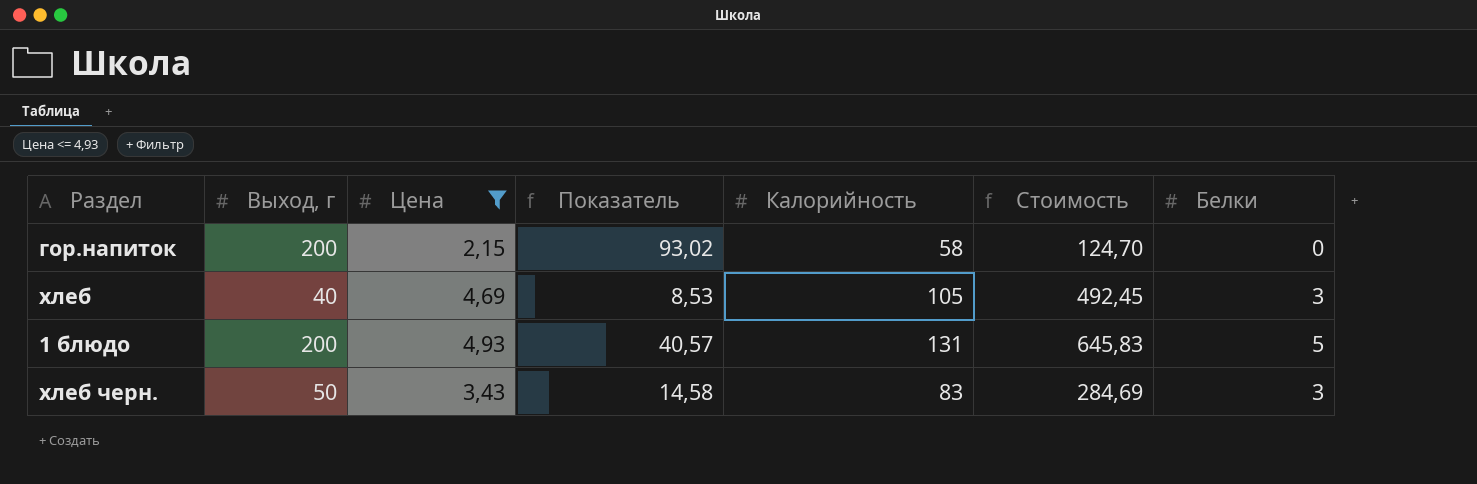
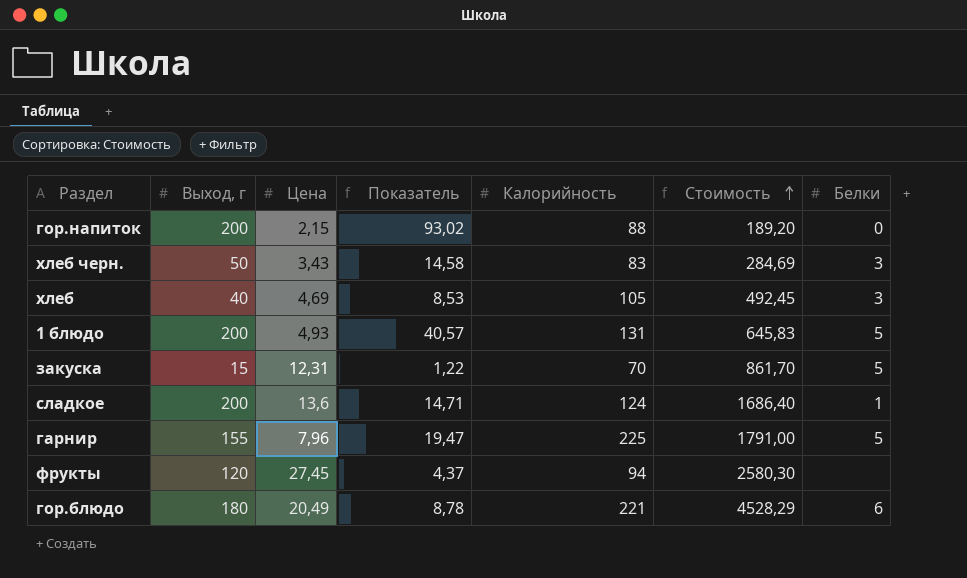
filter: Цена <= 4,93 -> none
row order: none -> Стоимость ascending
гор.напиток | Калорийность: 58 -> 88
гор.напиток | Стоимость: 124,70 -> 189,20

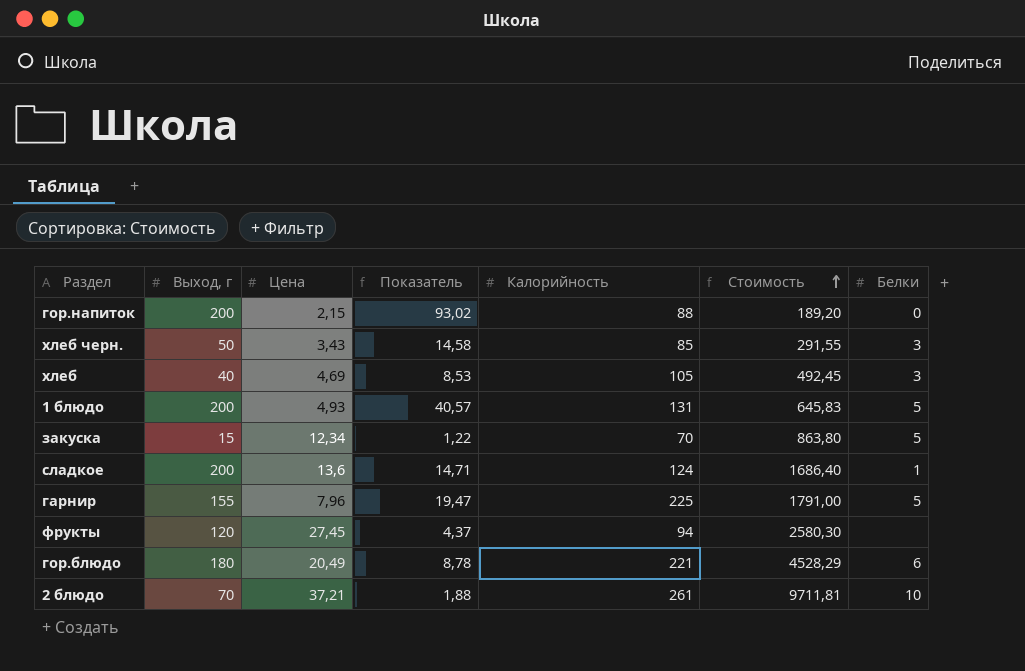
хлеб черн. | Калорийность: 83 -> 85
хлеб черн. | Стоимость: 284,69 -> 291,55
закуска | Цена: 12,31 -> 12,34
закуска | Стоимость: 861,70 -> 863,80
row 2 блюдо: none -> 70 | 37,21 | 1,88 | 261 | 9711,81 | 10

